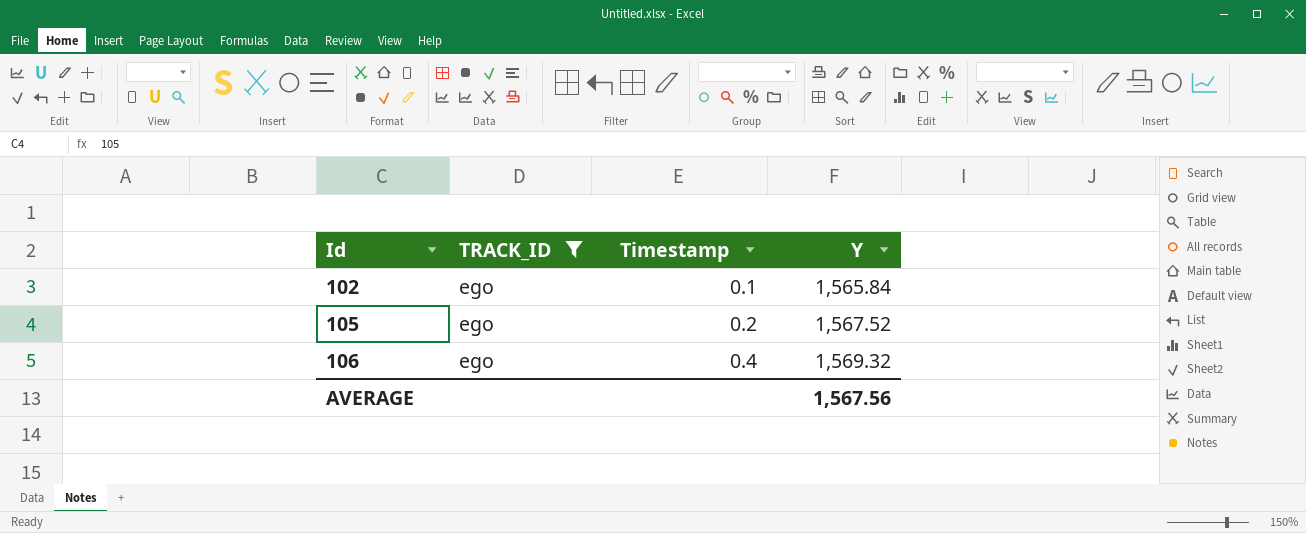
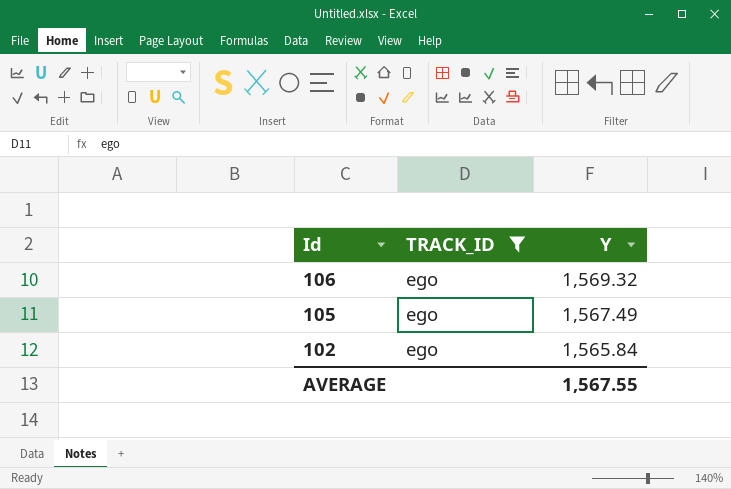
row order: Id ascending -> Id descending
column Timestamp | position: 3 -> none
105 | Y: 1,567.52 -> 1,567.49
AVERAGE | Y: 1,567.56 -> 1,567.55

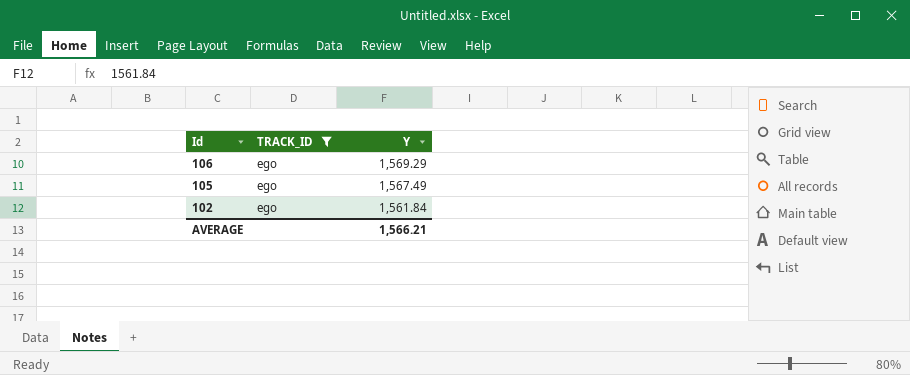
106 | Y: 1,569.32 -> 1,569.29
102 | Y: 1,565.84 -> 1,561.84
AVERAGE | Y: 1,567.55 -> 1,566.21

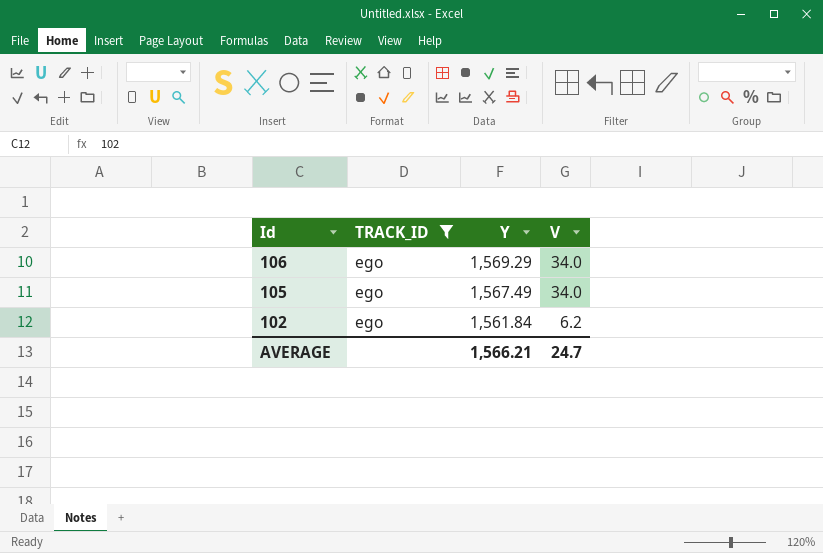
column V | position: none -> 4

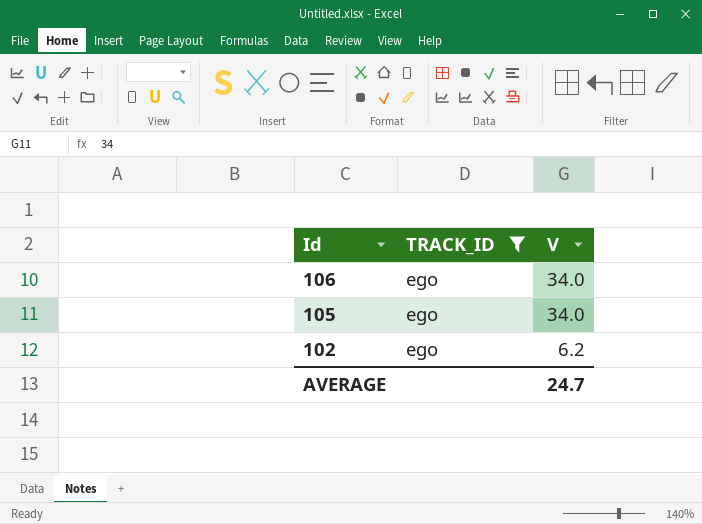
column Y | position: 3 -> none

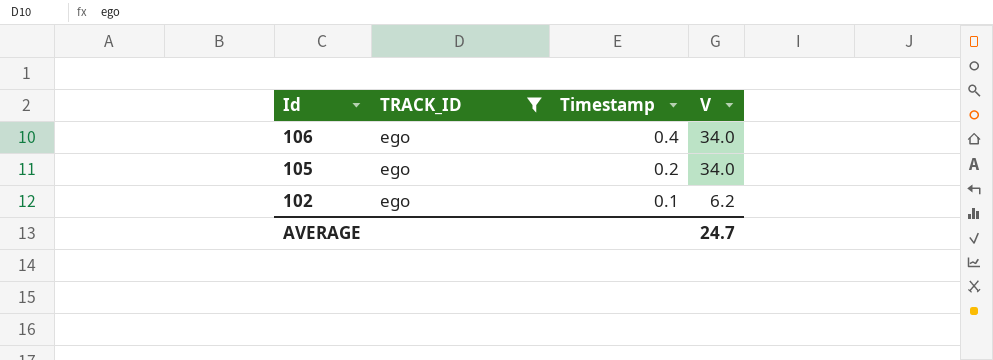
column Timestamp | position: none -> 3

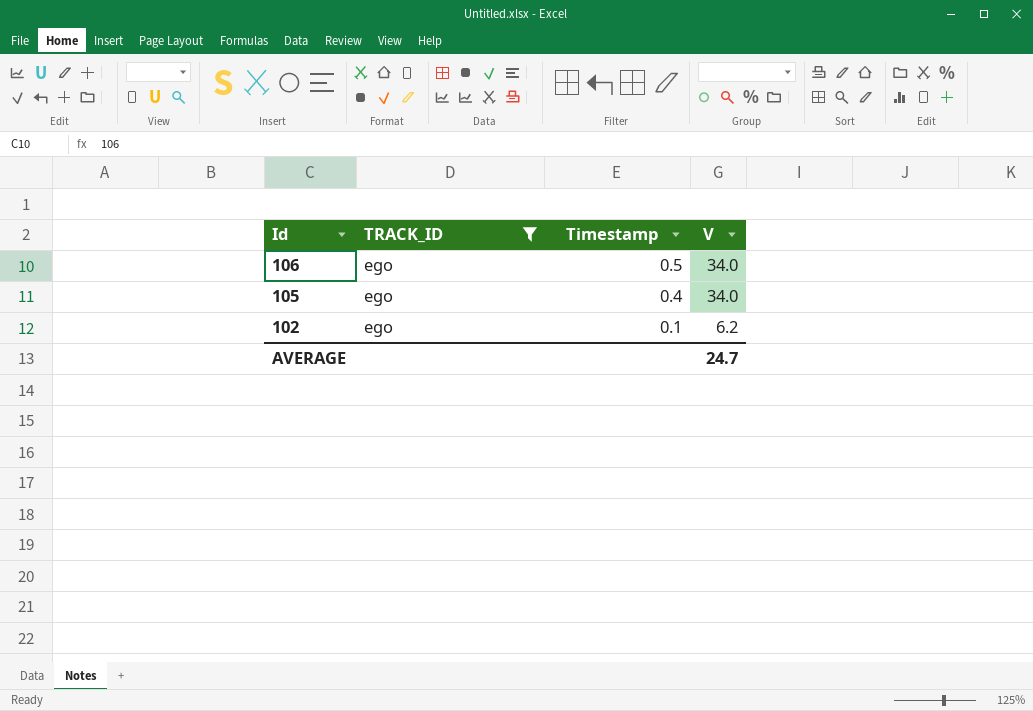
106 | Timestamp: 0.4 -> 0.5
105 | Timestamp: 0.2 -> 0.4

